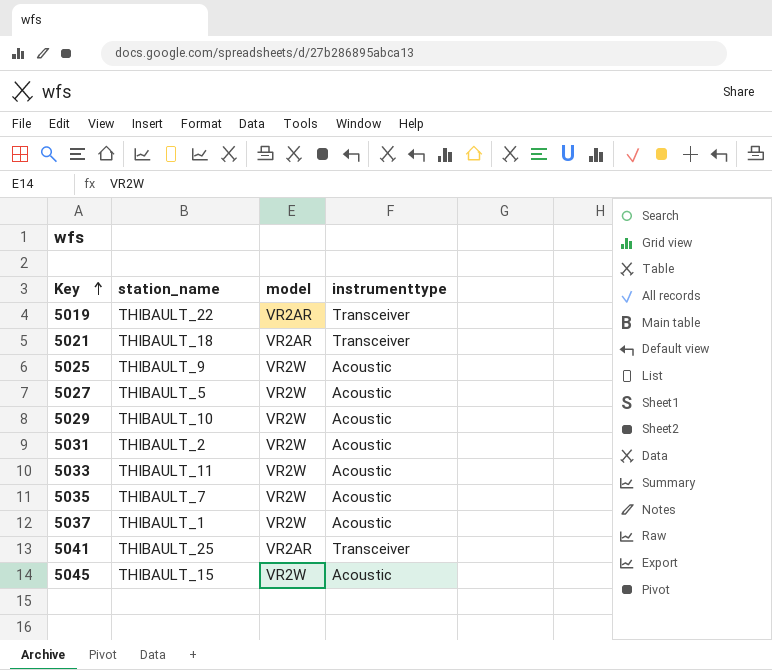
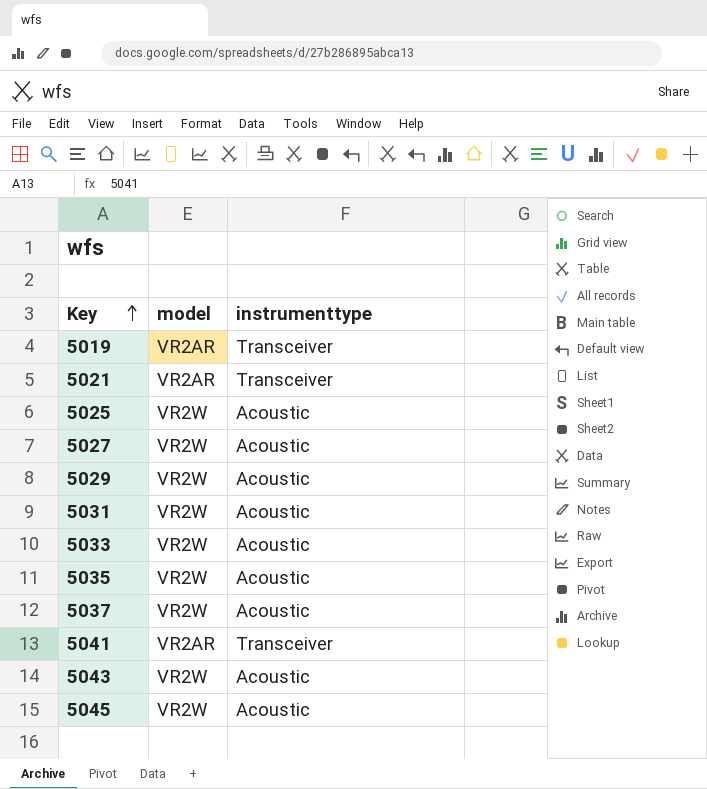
column station_name | position: 2 -> none
row 5043: none -> VR2W | Acoustic

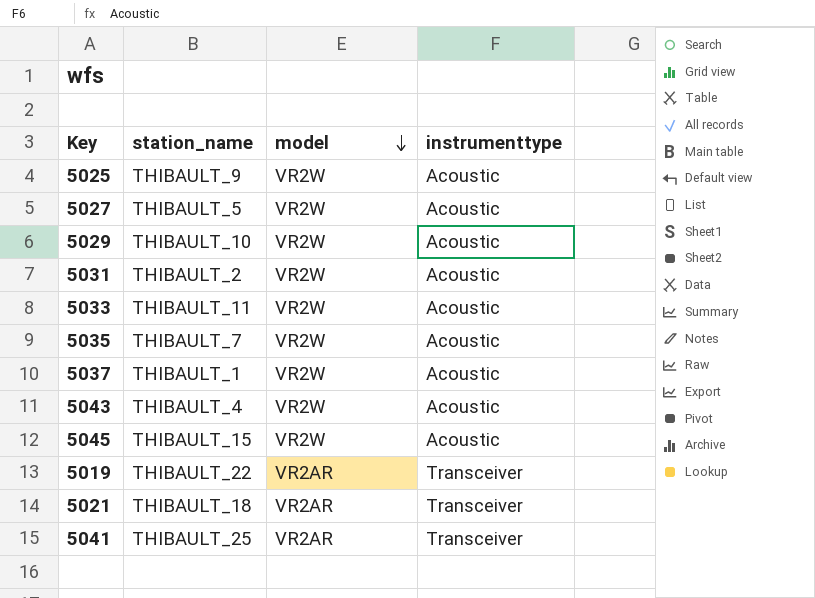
row order: Key ascending -> model descending
column station_name | position: none -> 2

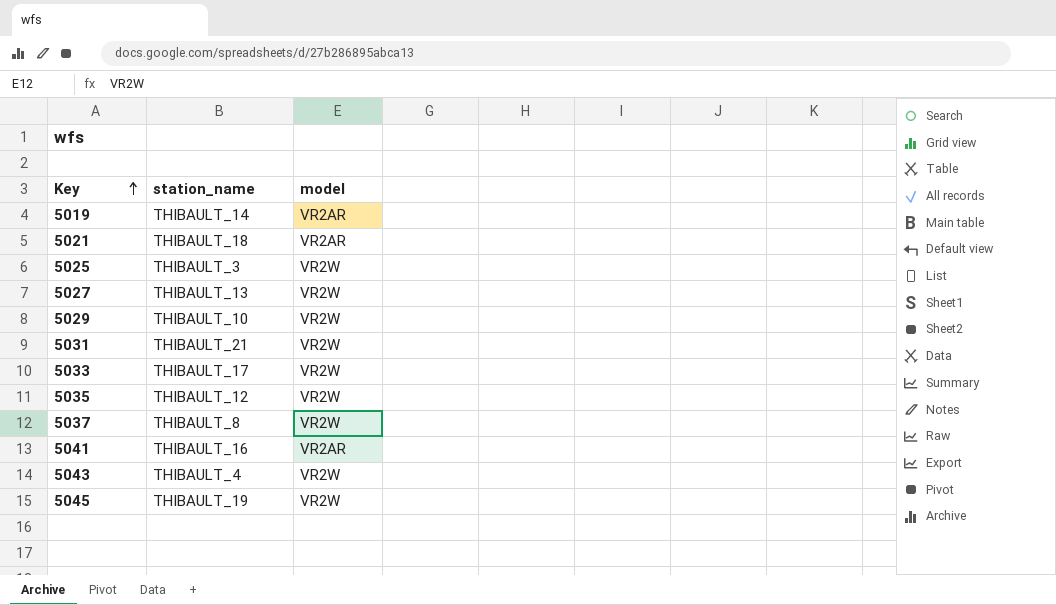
row order: model descending -> Key ascending
column instrumenttype | position: 4 -> none
5019 | station_name: THIBAULT_22 -> THIBAULT_14
5025 | station_name: THIBAULT_9 -> THIBAULT_3
5027 | station_name: THIBAULT_5 -> THIBAULT_13
5031 | station_name: THIBAULT_2 -> THIBAULT_21
5033 | station_name: THIBAULT_11 -> THIBAULT_17
5035 | station_name: THIBAULT_7 -> THIBAULT_12
5037 | station_name: THIBAULT_1 -> THIBAULT_8
5041 | station_name: THIBAULT_25 -> THIBAULT_16
5045 | station_name: THIBAULT_15 -> THIBAULT_19

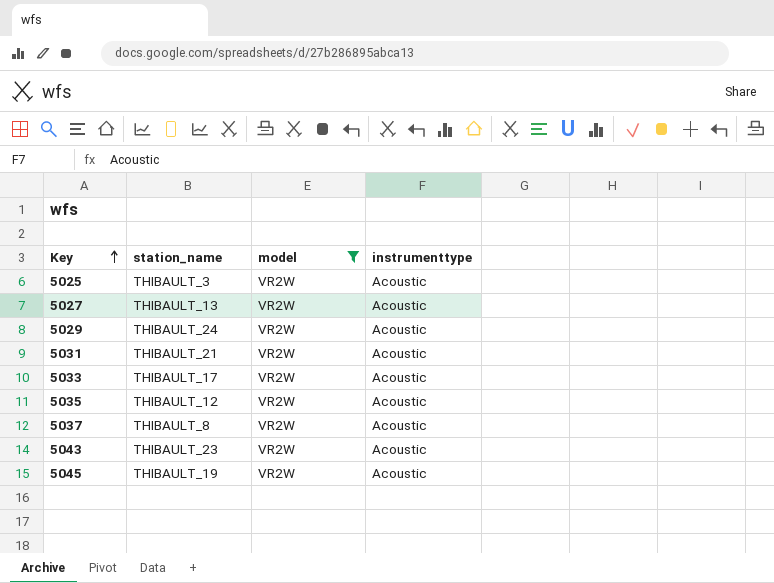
filter: none -> model = VR2W
column instrumenttype | position: none -> 4
5029 | station_name: THIBAULT_10 -> THIBAULT_24
5043 | station_name: THIBAULT_4 -> THIBAULT_23

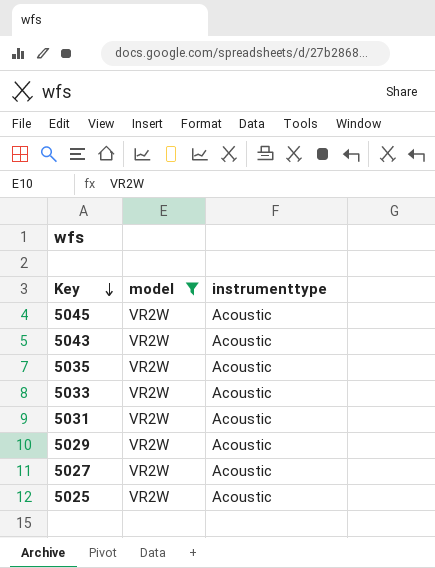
row order: Key ascending -> Key descending
column station_name | position: 2 -> none
row 5037: THIBAULT_8 | VR2W | Acoustic -> none

